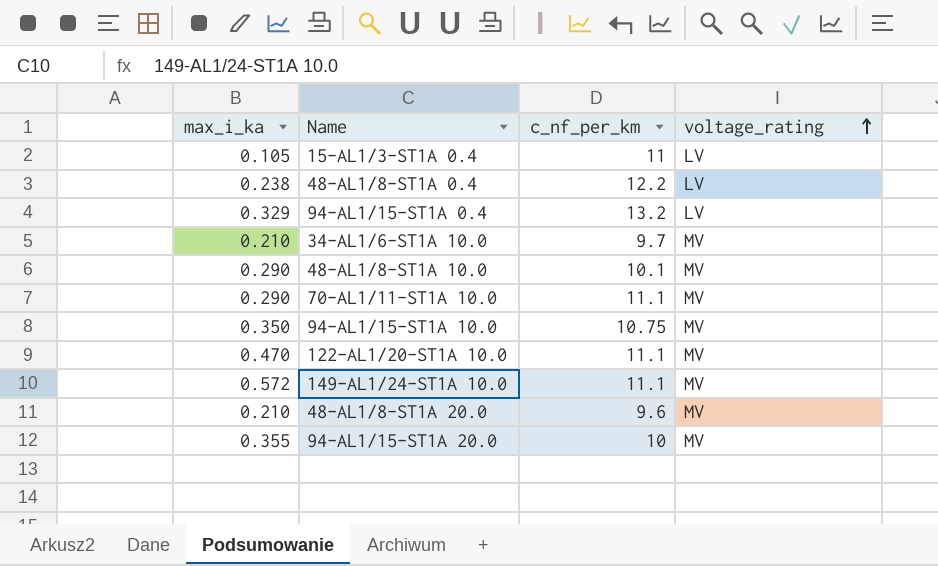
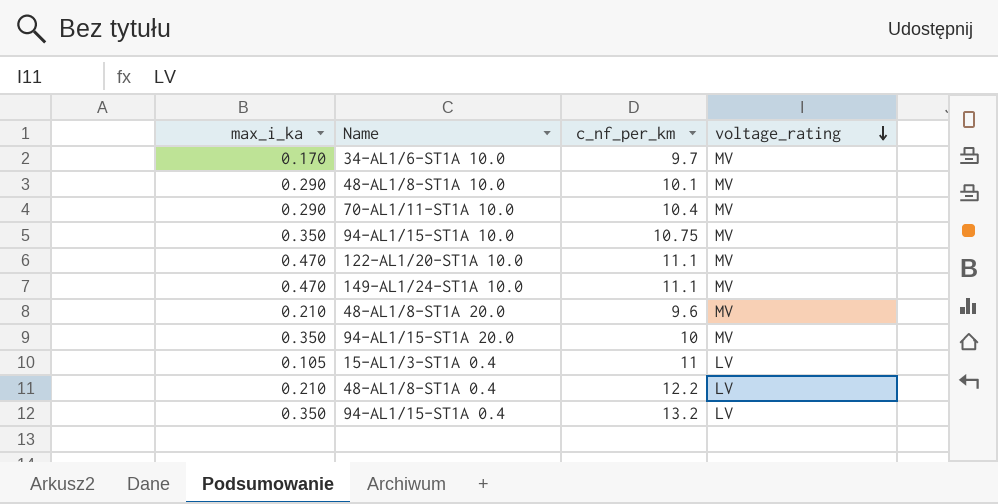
row order: voltage_rating ascending -> voltage_rating descending
34-AL1/6-ST1A 10.0 | max_i_ka: 0.210 -> 0.170
70-AL1/11-ST1A 10.0 | c_nf_per_km: 11.1 -> 10.4
149-AL1/24-ST1A 10.0 | max_i_ka: 0.572 -> 0.470
94-AL1/15-ST1A 20.0 | max_i_ka: 0.355 -> 0.350
48-AL1/8-ST1A 0.4 | max_i_ka: 0.238 -> 0.210
94-AL1/15-ST1A 0.4 | max_i_ka: 0.329 -> 0.350

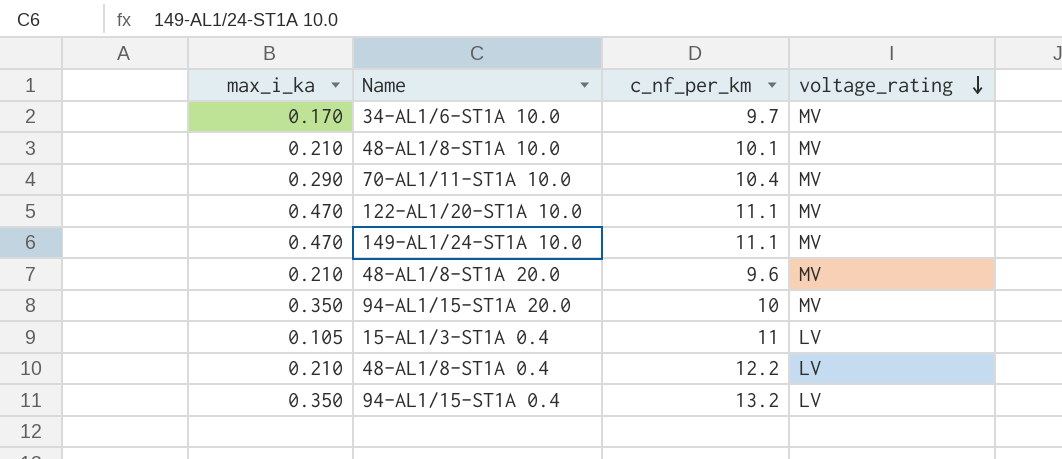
row 94-AL1/15-ST1A 10.0: 0.350 | 10.75 | MV -> none
48-AL1/8-ST1A 10.0 | max_i_ka: 0.290 -> 0.210

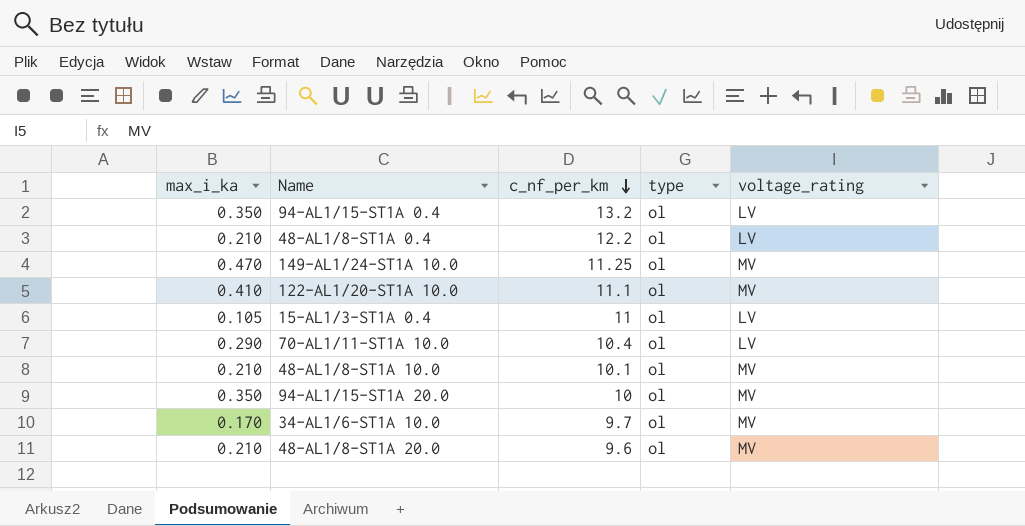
row order: voltage_rating descending -> c_nf_per_km descending
column type | position: none -> 4
149-AL1/24-ST1A 10.0 | c_nf_per_km: 11.1 -> 11.25
122-AL1/20-ST1A 10.0 | max_i_ka: 0.470 -> 0.410
70-AL1/11-ST1A 10.0 | voltage_rating: MV -> LV

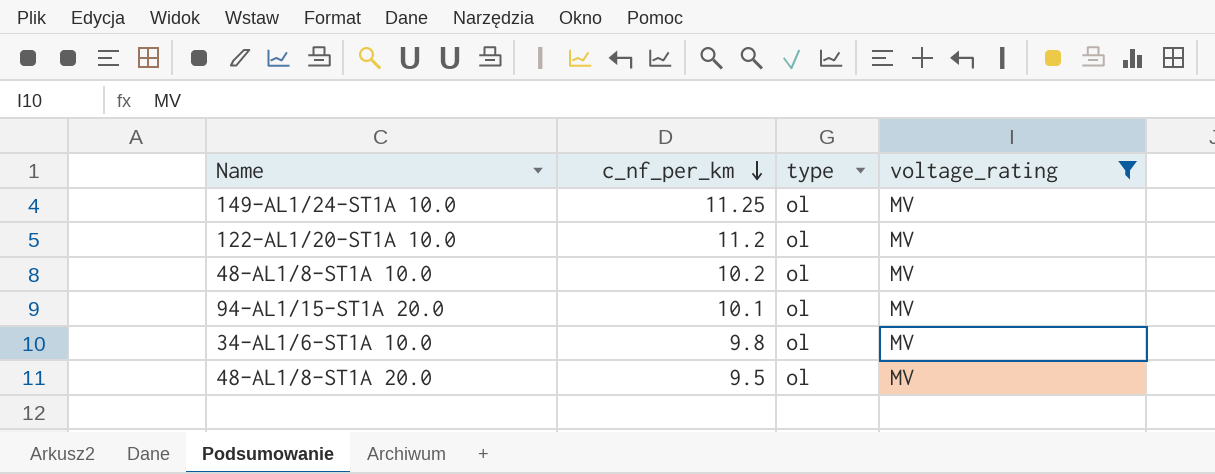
filter: none -> voltage_rating = MV
column max_i_ka | position: 1 -> none
122-AL1/20-ST1A 10.0 | c_nf_per_km: 11.1 -> 11.2
48-AL1/8-ST1A 10.0 | c_nf_per_km: 10.1 -> 10.2
94-AL1/15-ST1A 20.0 | c_nf_per_km: 10 -> 10.1
34-AL1/6-ST1A 10.0 | c_nf_per_km: 9.7 -> 9.8
48-AL1/8-ST1A 20.0 | c_nf_per_km: 9.6 -> 9.5

